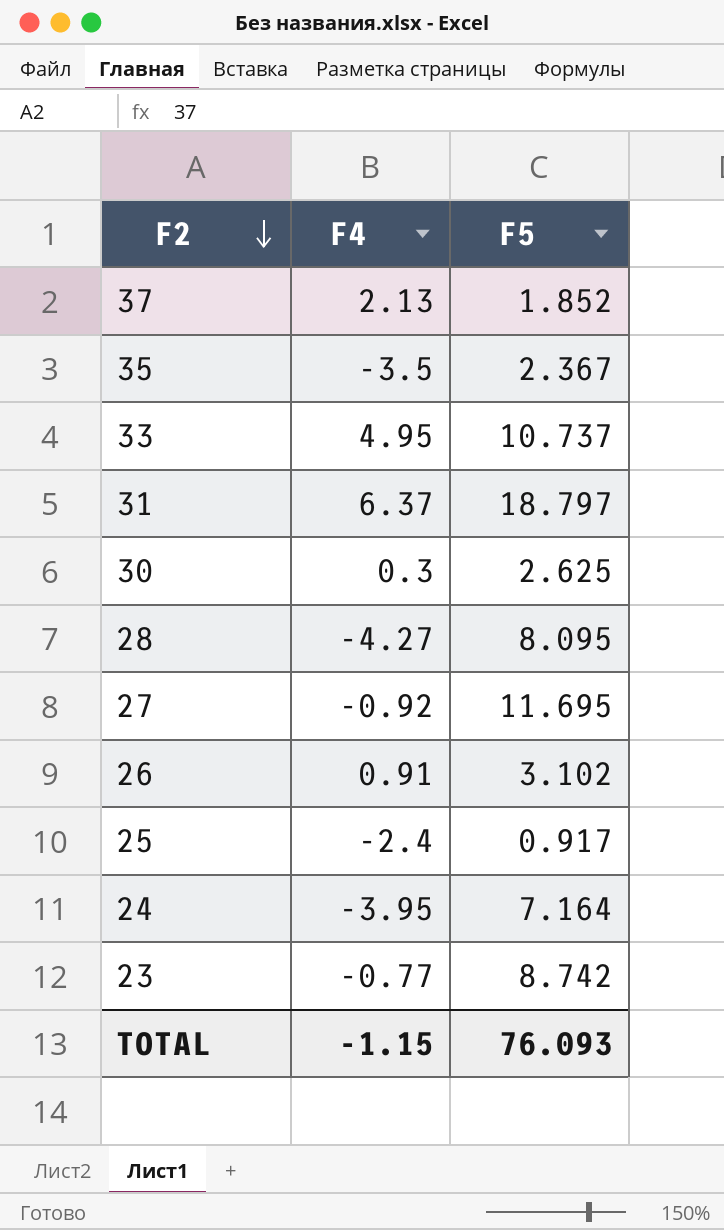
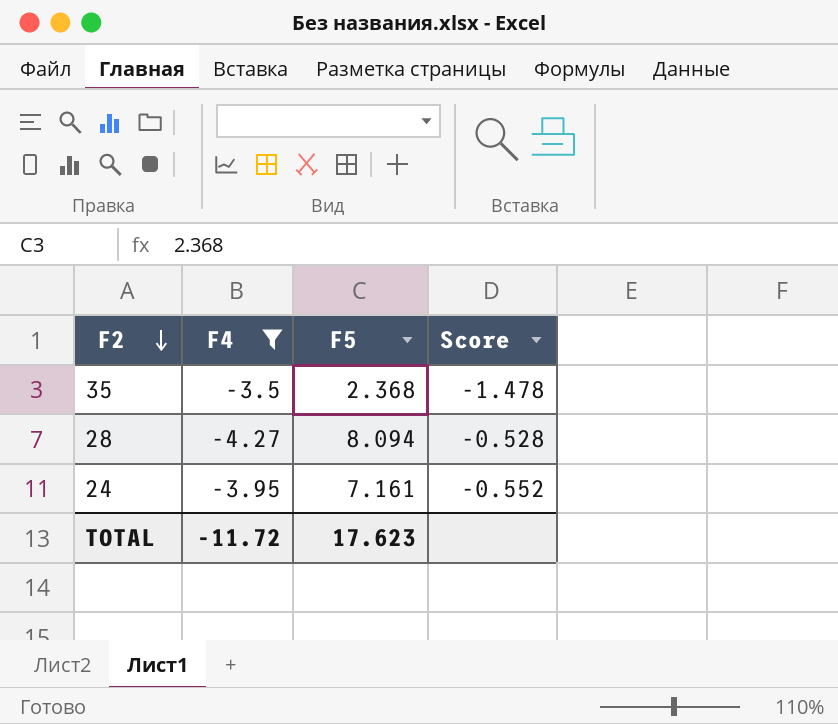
filter: none -> F4 <= -3.5
column Score | formula: none -> [F4] / [F5]
35 | F5: 2.367 -> 2.368
28 | F5: 8.095 -> 8.094
24 | F5: 7.164 -> 7.161
TOTAL | F4: -1.15 -> -11.72
TOTAL | F5: 76.093 -> 17.623

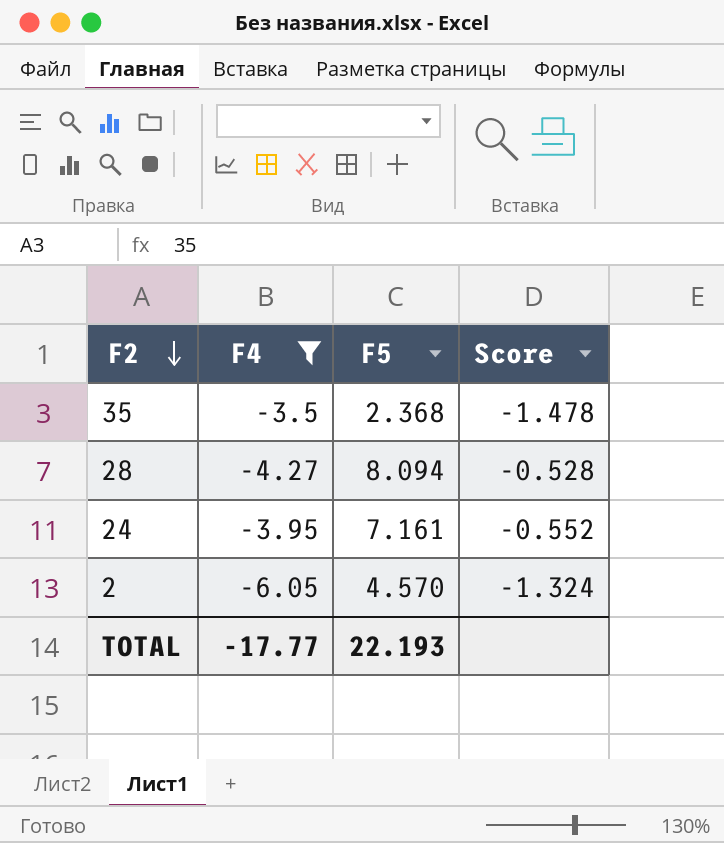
row 2: none -> -6.05 | 4.570 | -1.324
TOTAL | F4: -11.72 -> -17.77
TOTAL | F5: 17.623 -> 22.193

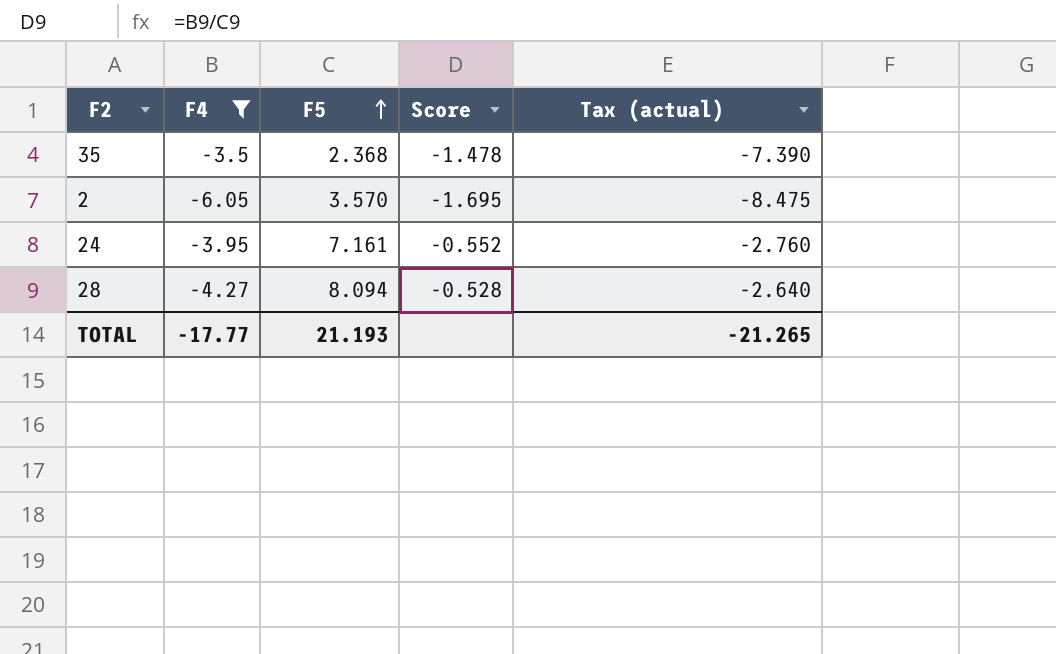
row order: F2 descending -> F5 ascending
column Tax (actual) | formula: none -> [Score] * 5
2 | F5: 4.570 -> 3.570
2 | Score: -1.324 -> -1.695
TOTAL | F5: 22.193 -> 21.193

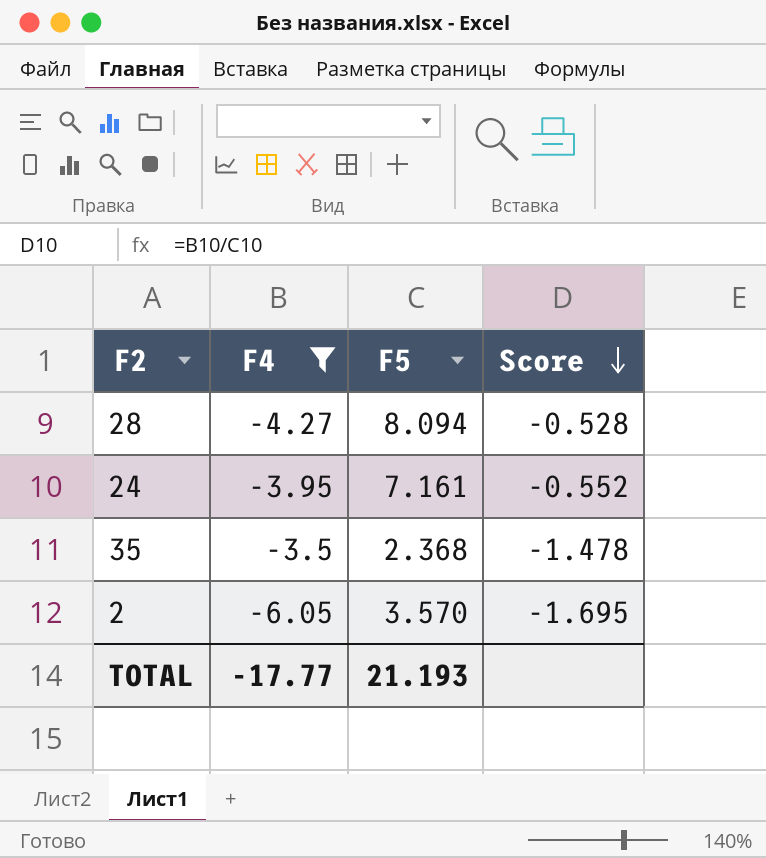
row order: F5 ascending -> Score descending
column Tax (actual) | formula: [Score] * 5 -> none

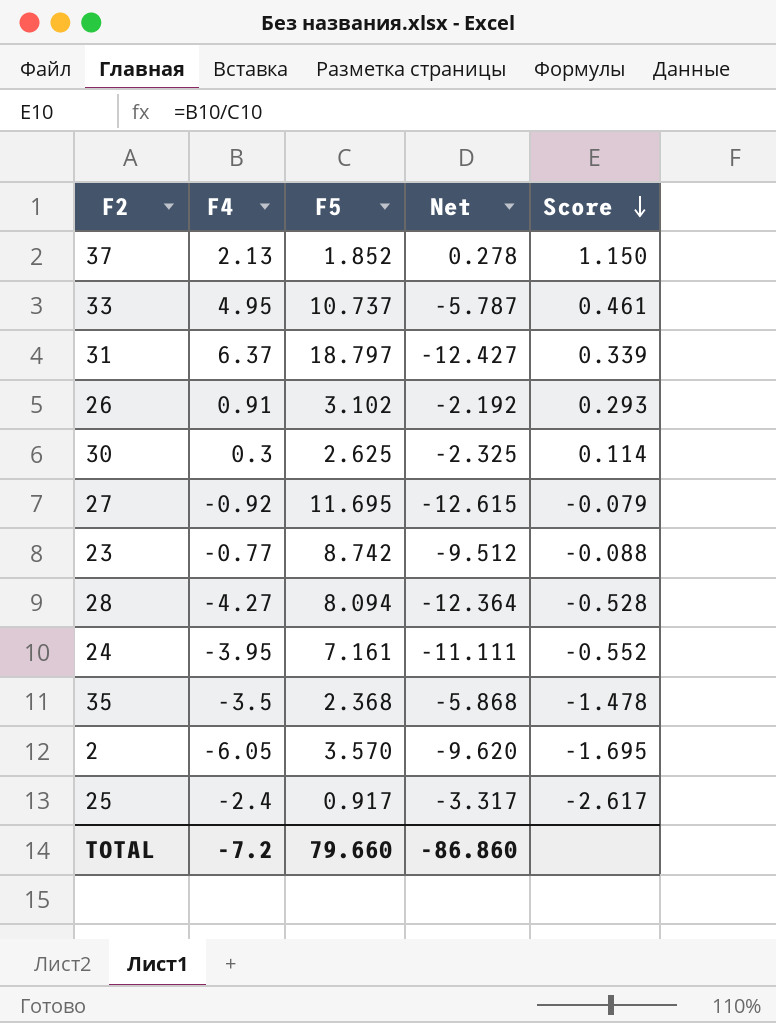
filter: F4 <= -3.5 -> none
column Net | formula: none -> [F4] - [F5]
TOTAL | F4: -17.77 -> -7.2
TOTAL | F5: 21.193 -> 79.660

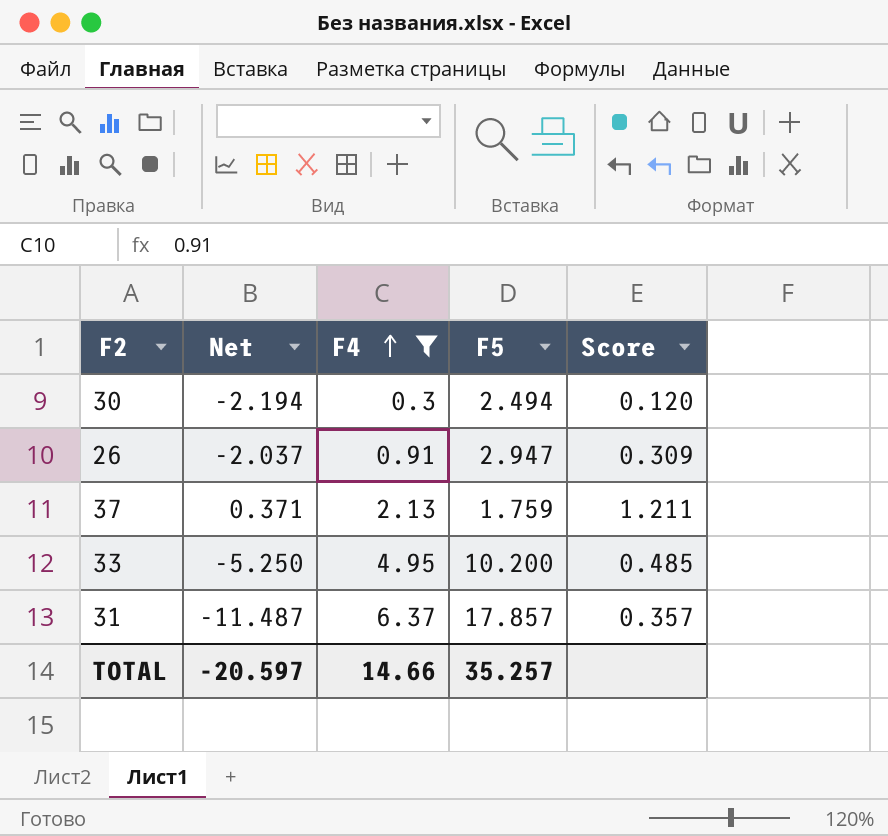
filter: none -> F4 >= 0.3
row order: Score descending -> F4 ascending
column Net | position: 4 -> 2
30 | Net: -2.325 -> -2.194
30 | F5: 2.625 -> 2.494
30 | Score: 0.114 -> 0.120
26 | Net: -2.192 -> -2.037
26 | F5: 3.102 -> 2.947
26 | Score: 0.293 -> 0.309
37 | Net: 0.278 -> 0.371
37 | F5: 1.852 -> 1.759
37 | Score: 1.150 -> 1.211
33 | Net: -5.787 -> -5.250
33 | F5: 10.737 -> 10.200
33 | Score: 0.461 -> 0.485
31 | Net: -12.427 -> -11.487
31 | F5: 18.797 -> 17.857
31 | Score: 0.339 -> 0.357
TOTAL | Net: -86.860 -> -20.597
TOTAL | F4: -7.2 -> 14.66
TOTAL | F5: 79.660 -> 35.257

